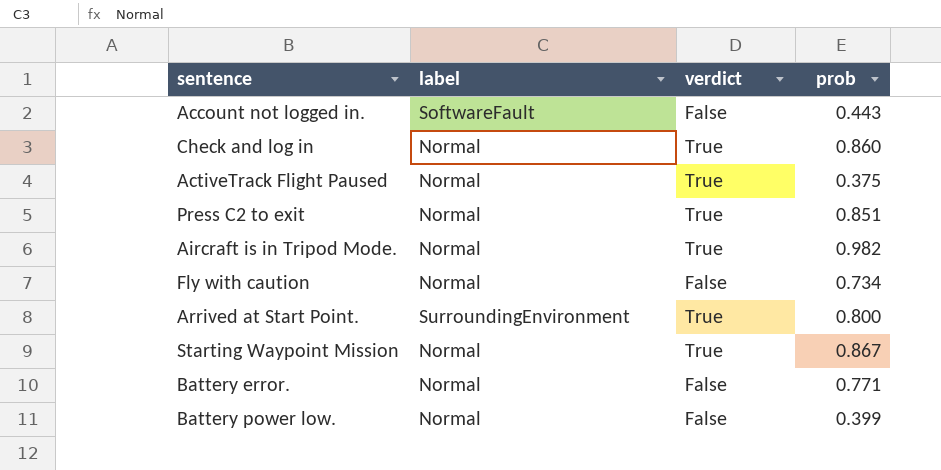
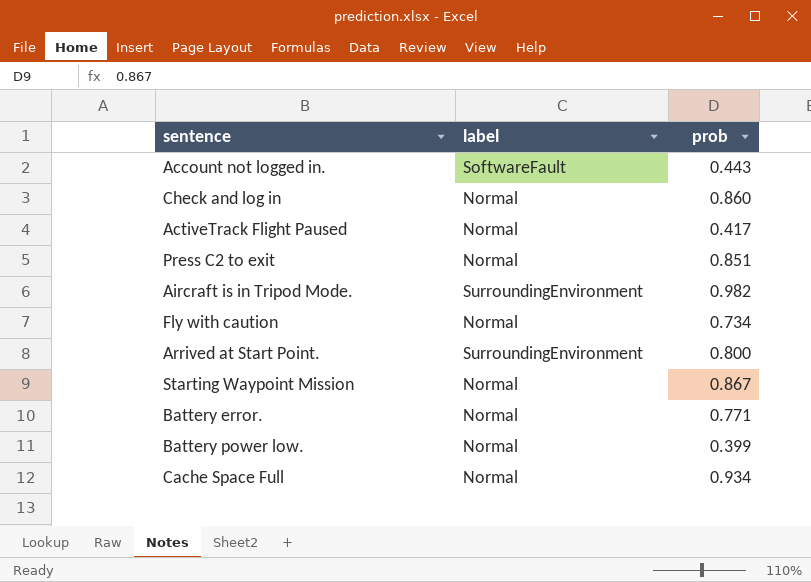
column verdict | position: 3 -> none
ActiveTrack Flight Paused | prob: 0.375 -> 0.417
Aircraft is in Tripod Mode. | label: Normal -> SurroundingEnvironment
row Cache Space Full: none -> Normal | 0.934

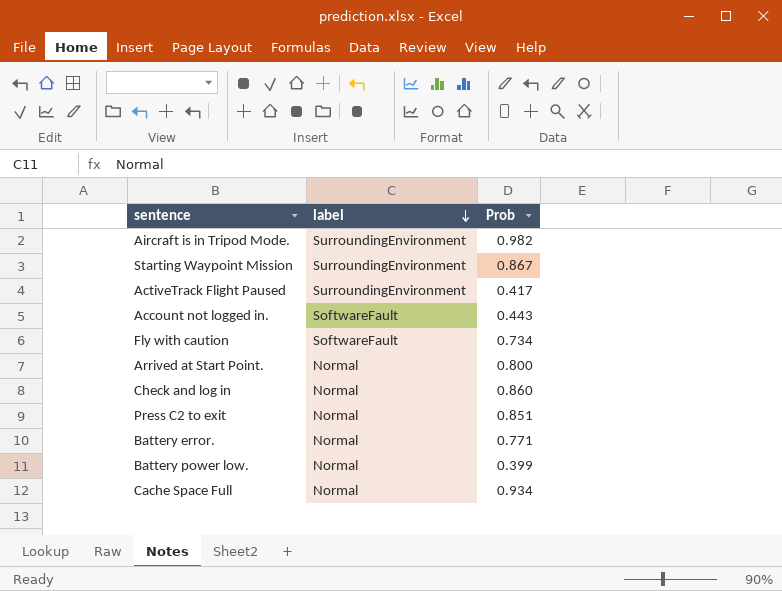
row order: none -> label descending
column name: prob -> Prob
Starting Waypoint Mission | label: Normal -> SurroundingEnvironment
ActiveTrack Flight Paused | label: Normal -> SurroundingEnvironment
Fly with caution | label: Normal -> SoftwareFault
Arrived at Start Point. | label: SurroundingEnvironment -> Normal

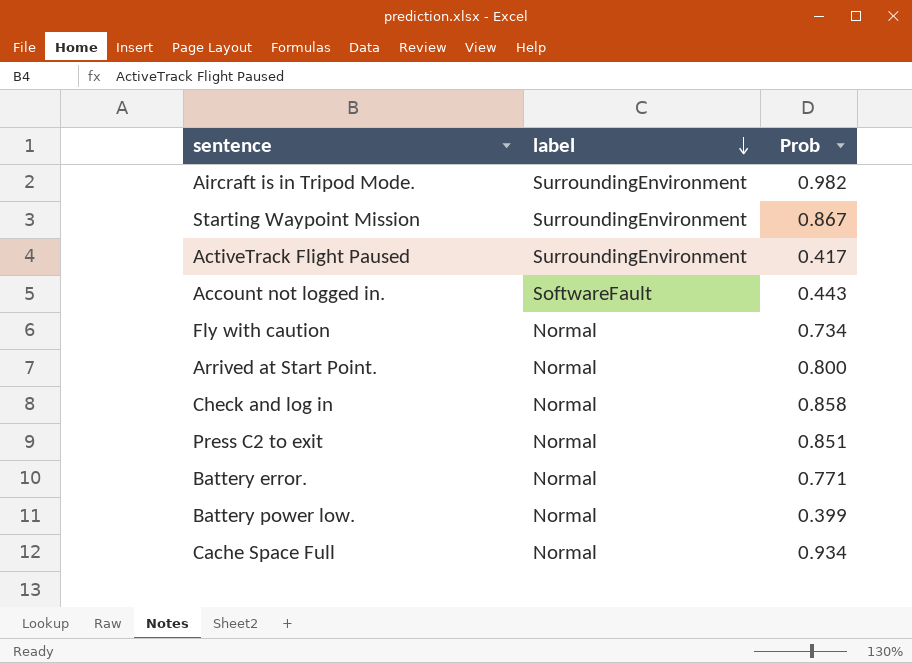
Fly with caution | label: SoftwareFault -> Normal
Check and log in | Prob: 0.860 -> 0.858

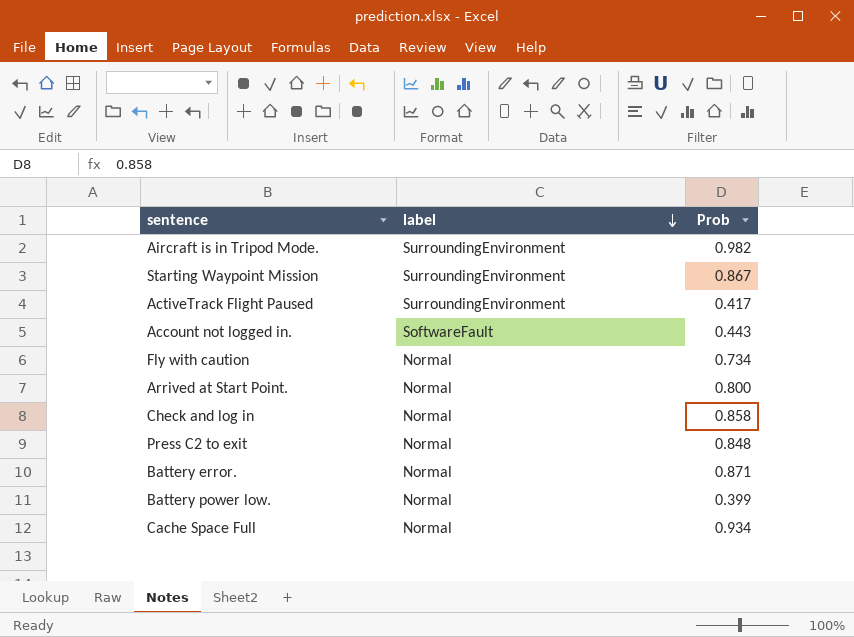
Press C2 to exit | Prob: 0.851 -> 0.848
Battery error. | Prob: 0.771 -> 0.871

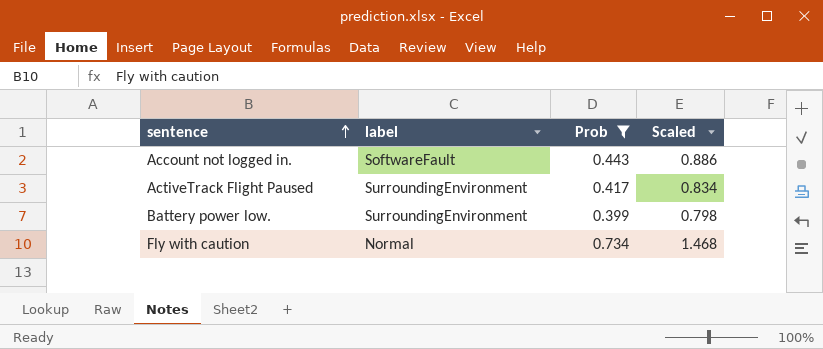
filter: none -> Prob <= 0.734
row order: label descending -> sentence ascending
column Scaled | formula: none -> [Prob] * 2
Battery power low. | label: Normal -> SurroundingEnvironment

